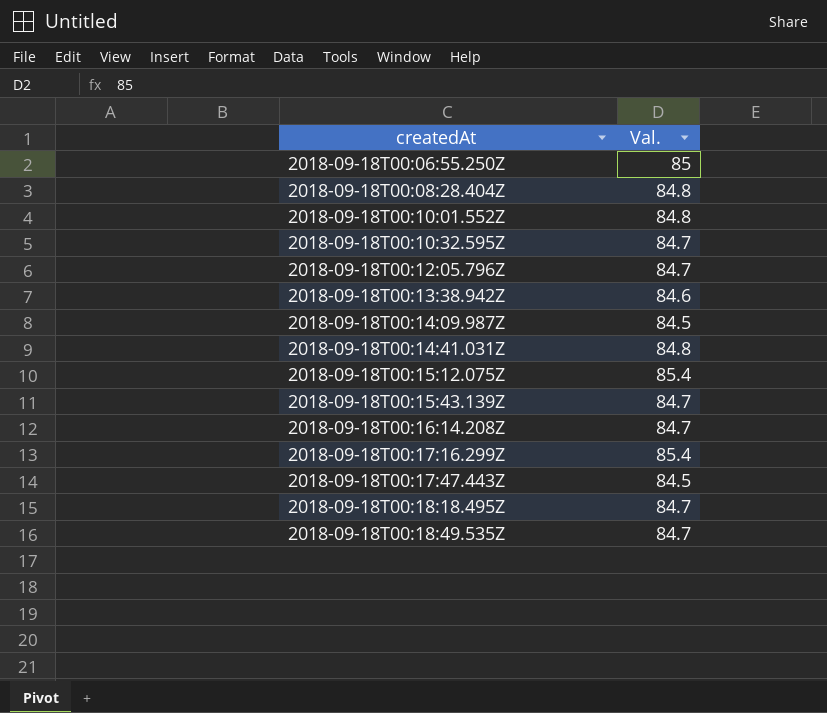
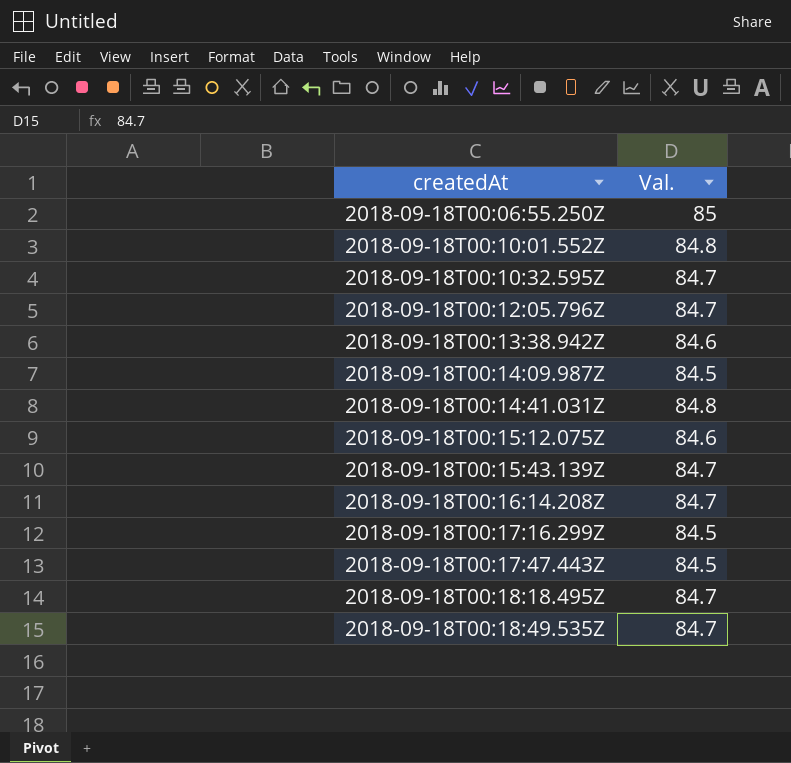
row 2018-09-18T00:08:28.404Z: 84.8 -> none
2018-09-18T00:15:12.075Z | Val.: 85.4 -> 84.6
2018-09-18T00:17:16.299Z | Val.: 85.4 -> 84.5

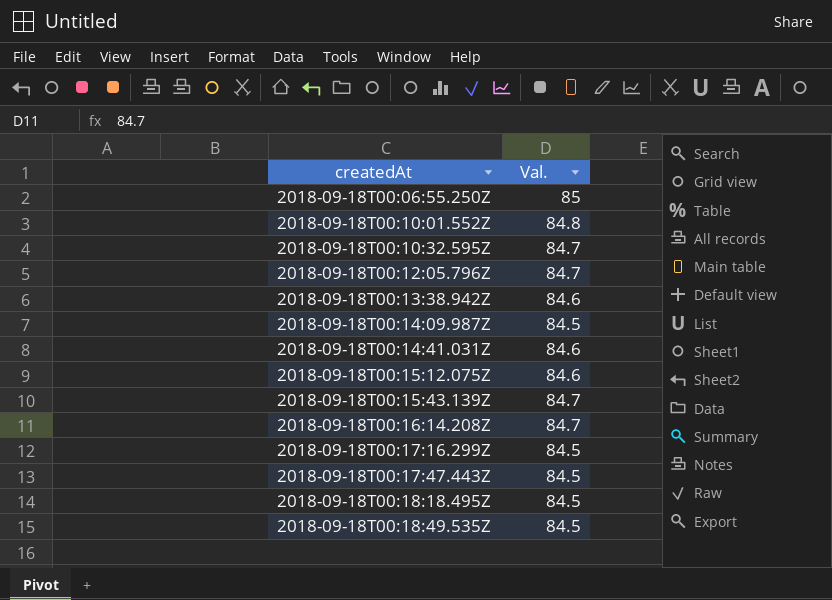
2018-09-18T00:14:41.031Z | Val.: 84.8 -> 84.6
2018-09-18T00:18:18.495Z | Val.: 84.7 -> 84.5
2018-09-18T00:18:49.535Z | Val.: 84.7 -> 84.5

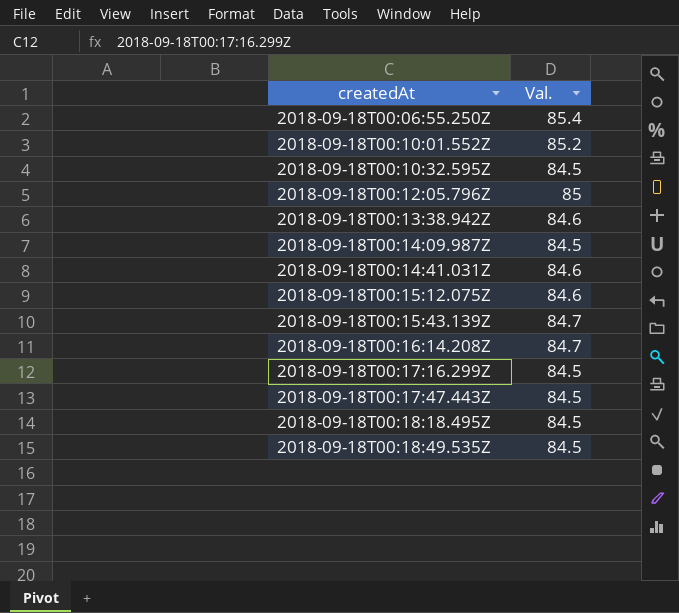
2018-09-18T00:06:55.250Z | Val.: 85 -> 85.4
2018-09-18T00:10:01.552Z | Val.: 84.8 -> 85.2
2018-09-18T00:10:32.595Z | Val.: 84.7 -> 84.5
2018-09-18T00:12:05.796Z | Val.: 84.7 -> 85

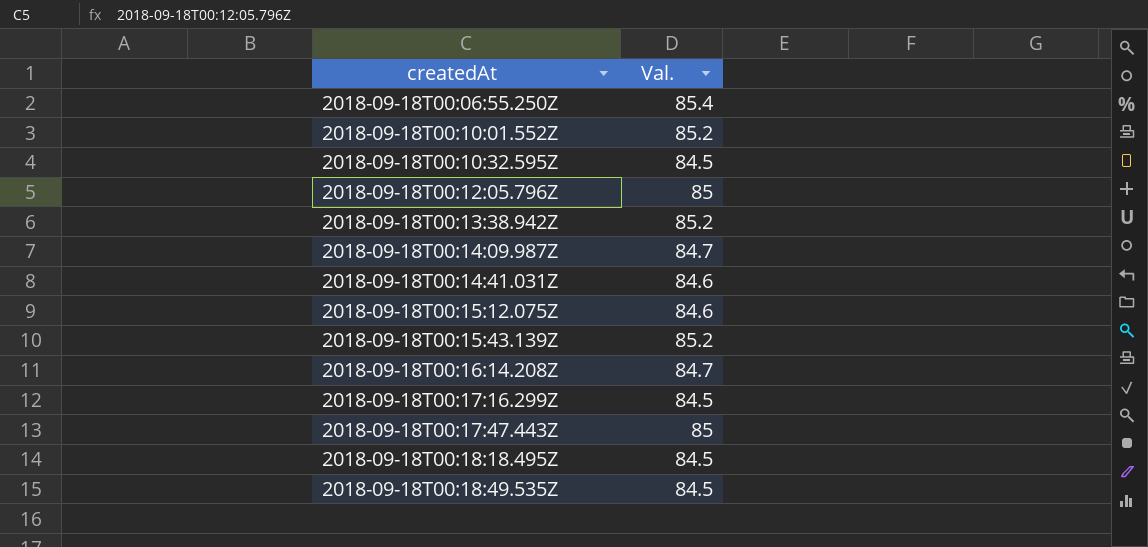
2018-09-18T00:13:38.942Z | Val.: 84.6 -> 85.2
2018-09-18T00:14:09.987Z | Val.: 84.5 -> 84.7
2018-09-18T00:15:43.139Z | Val.: 84.7 -> 85.2
2018-09-18T00:17:47.443Z | Val.: 84.5 -> 85

